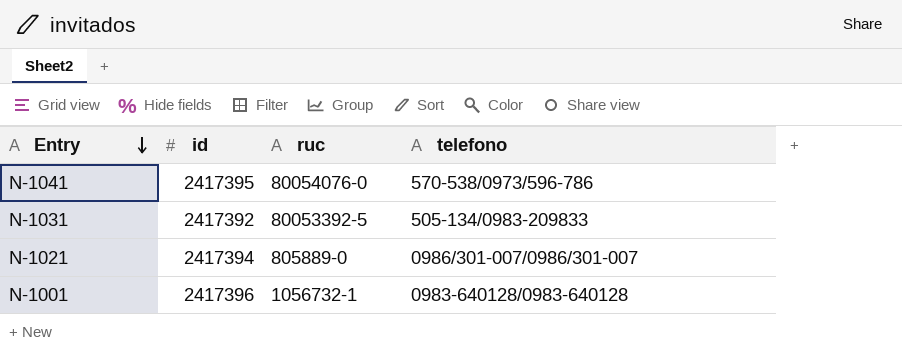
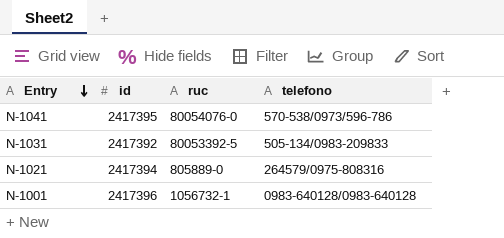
N-1021 | telefono: 0986/301-007/0986/301-007 -> 264579/0975-808316

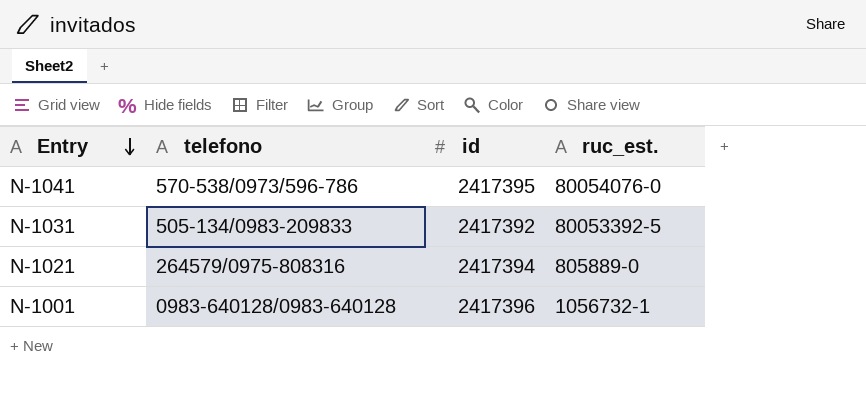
column telefono | position: 4 -> 2
column name: ruc -> ruc_est.

